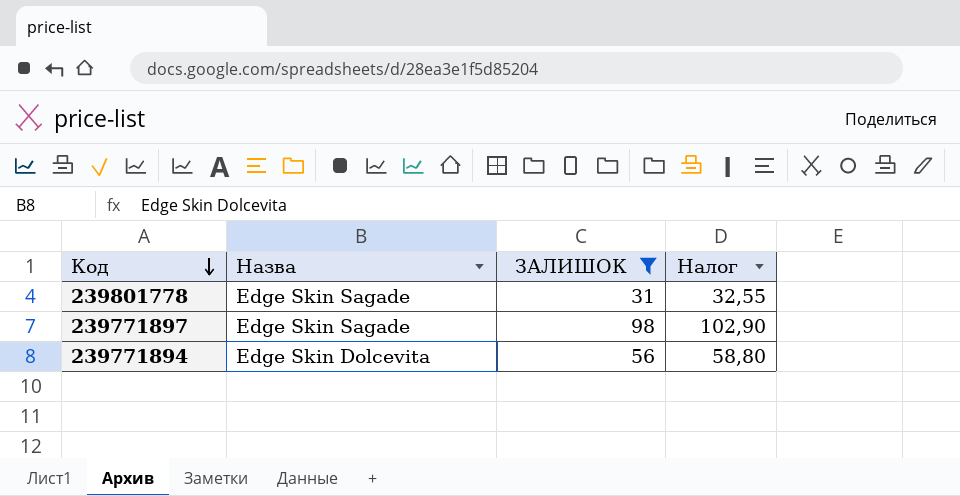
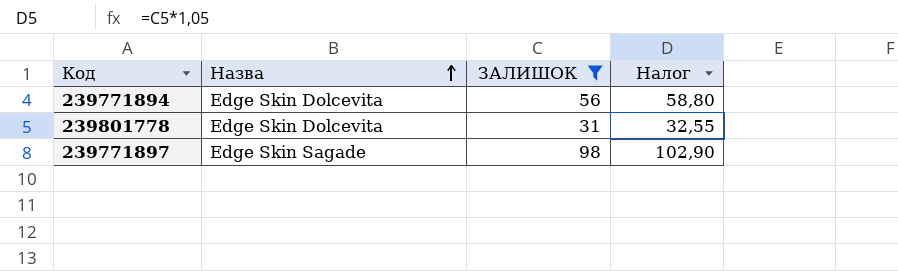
row order: Код descending -> Назва ascending
239801778 | Назва: Edge Skin Sagade -> Edge Skin Dolcevita

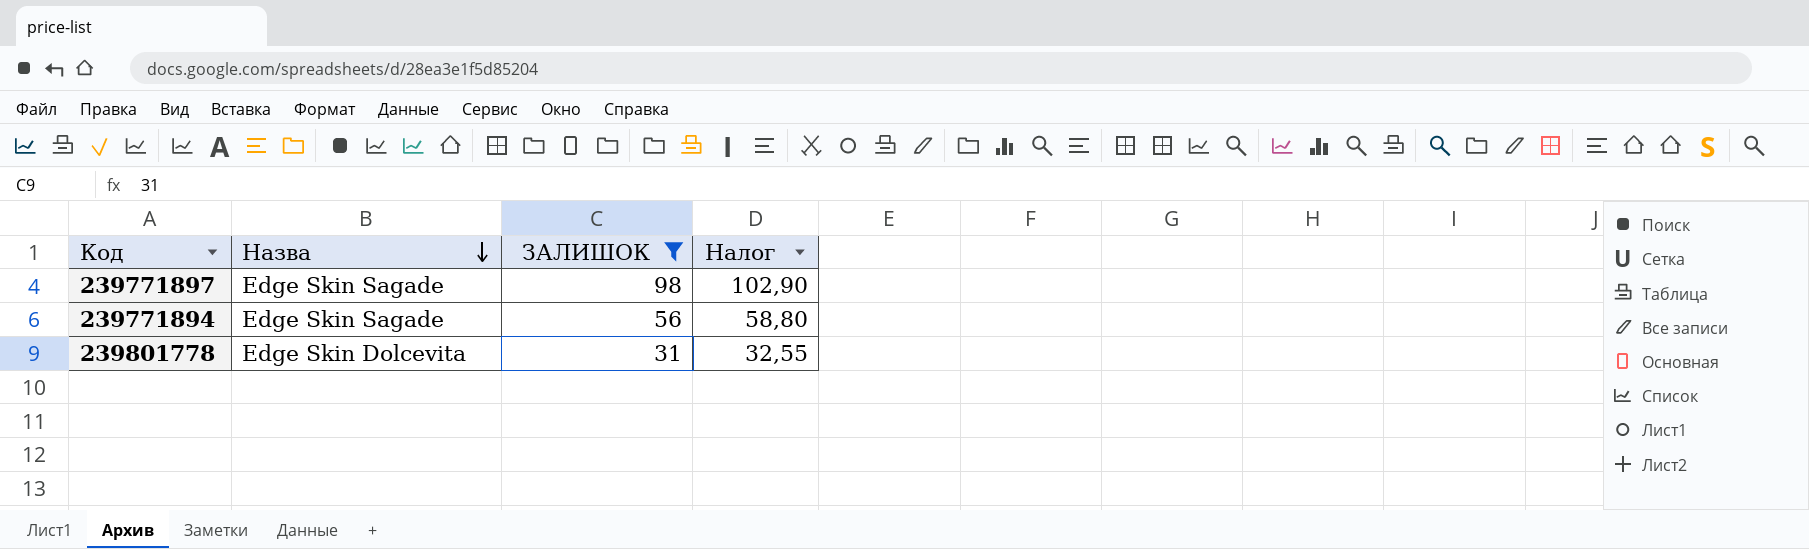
row order: Назва ascending -> Назва descending
239771894 | Назва: Edge Skin Dolcevita -> Edge Skin Sagade

